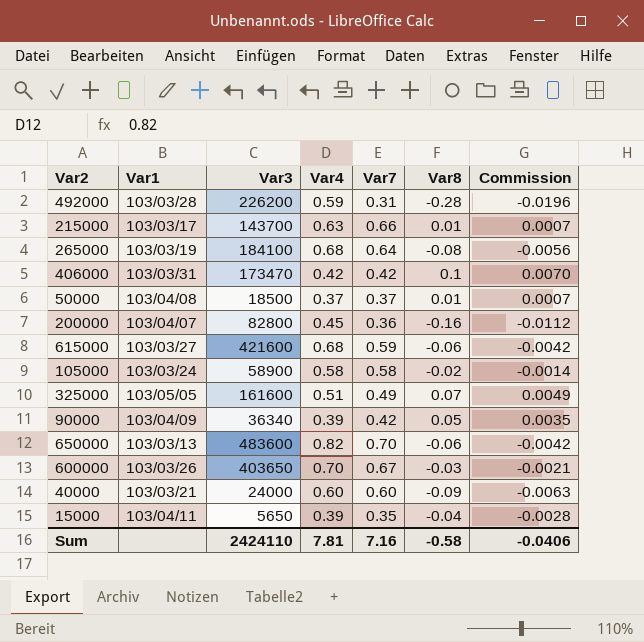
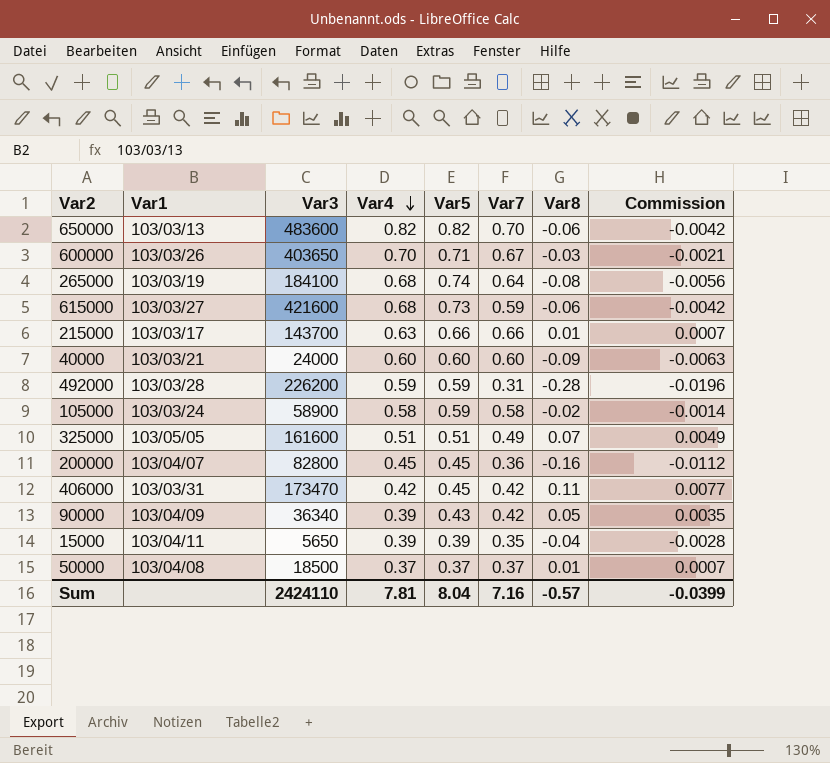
row order: none -> Var4 descending
column Var5 | position: none -> 5
406000 | Var8: 0.1 -> 0.11
406000 | Commission: 0.0070 -> 0.0077
Sum | Var8: -0.58 -> -0.57
Sum | Commission: -0.0406 -> -0.0399

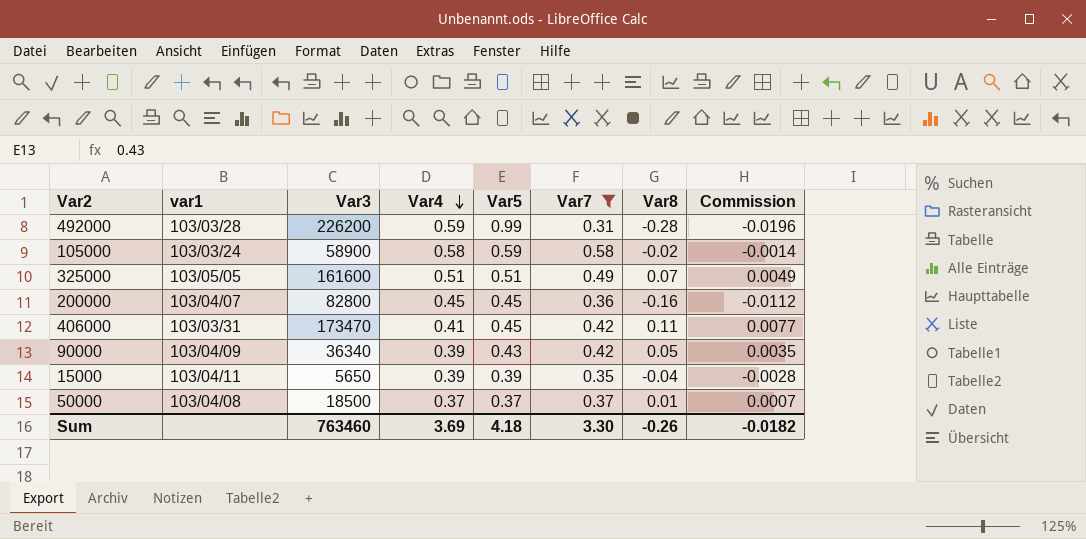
filter: none -> Var7 <= 0.58
column name: Var1 -> var1
492000 | Var5: 0.59 -> 0.99
406000 | Var4: 0.42 -> 0.41
Sum | Var3: 2424110 -> 763460
Sum | Var4: 7.81 -> 3.69
Sum | Var5: 8.04 -> 4.18
Sum | Var7: 7.16 -> 3.30
Sum | Var8: -0.57 -> -0.26
Sum | Commission: -0.0399 -> -0.0182

